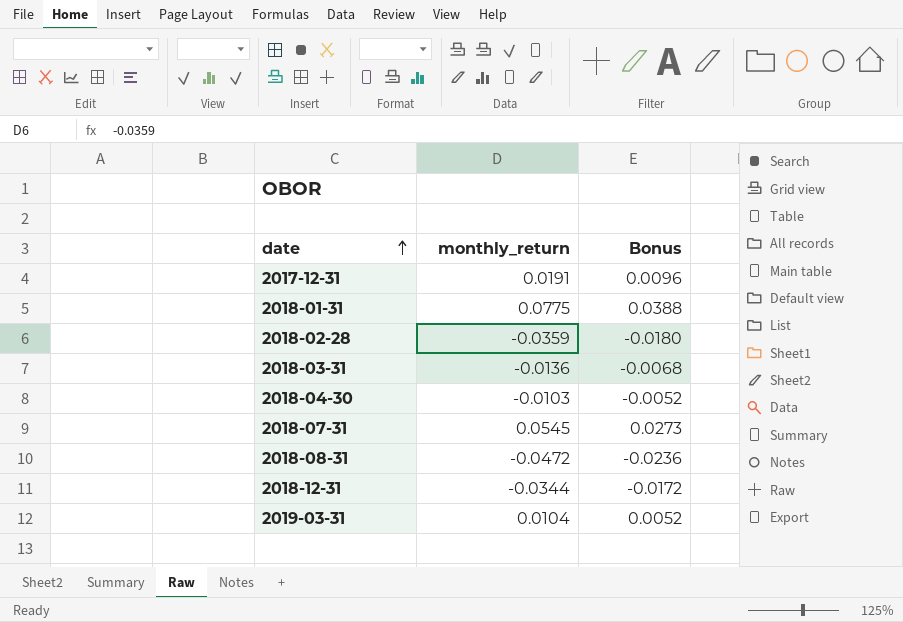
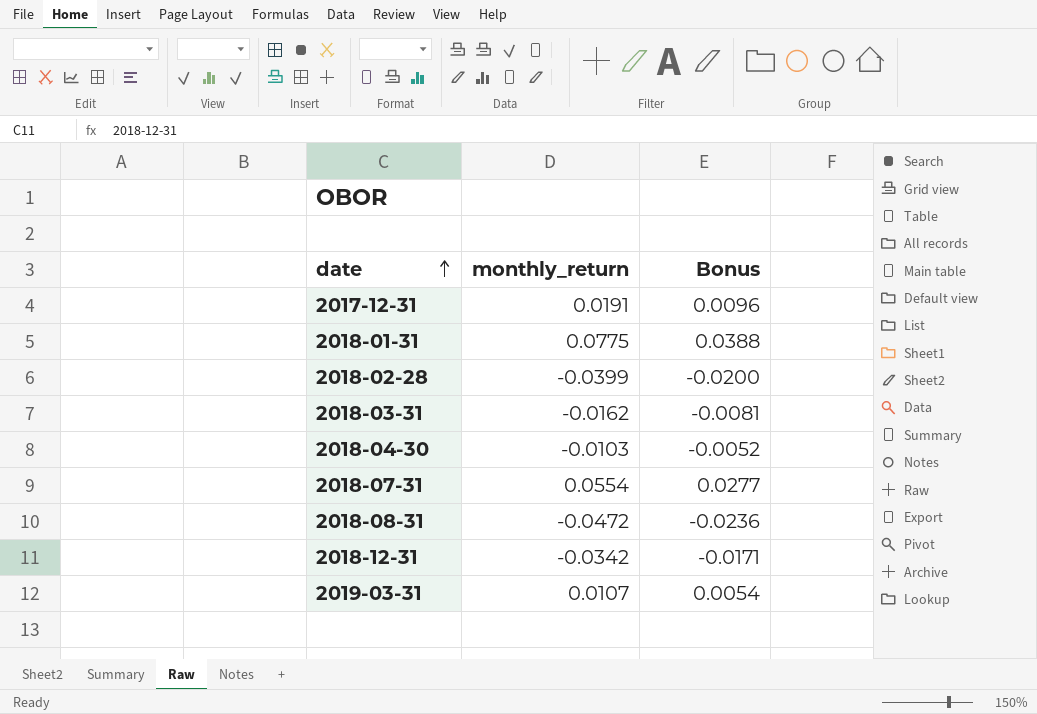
2018-02-28 | monthly_return: -0.0359 -> -0.0399
2018-02-28 | Bonus: -0.0180 -> -0.0200
2018-03-31 | monthly_return: -0.0136 -> -0.0162
2018-03-31 | Bonus: -0.0068 -> -0.0081
2018-07-31 | monthly_return: 0.0545 -> 0.0554
2018-07-31 | Bonus: 0.0273 -> 0.0277
2018-12-31 | monthly_return: -0.0344 -> -0.0342
2018-12-31 | Bonus: -0.0172 -> -0.0171
2019-03-31 | monthly_return: 0.0104 -> 0.0107
2019-03-31 | Bonus: 0.0052 -> 0.0054

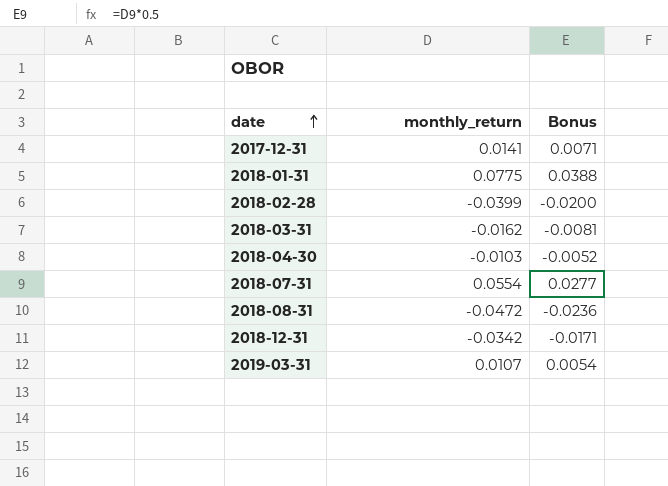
2017-12-31 | monthly_return: 0.0191 -> 0.0141
2017-12-31 | Bonus: 0.0096 -> 0.0071

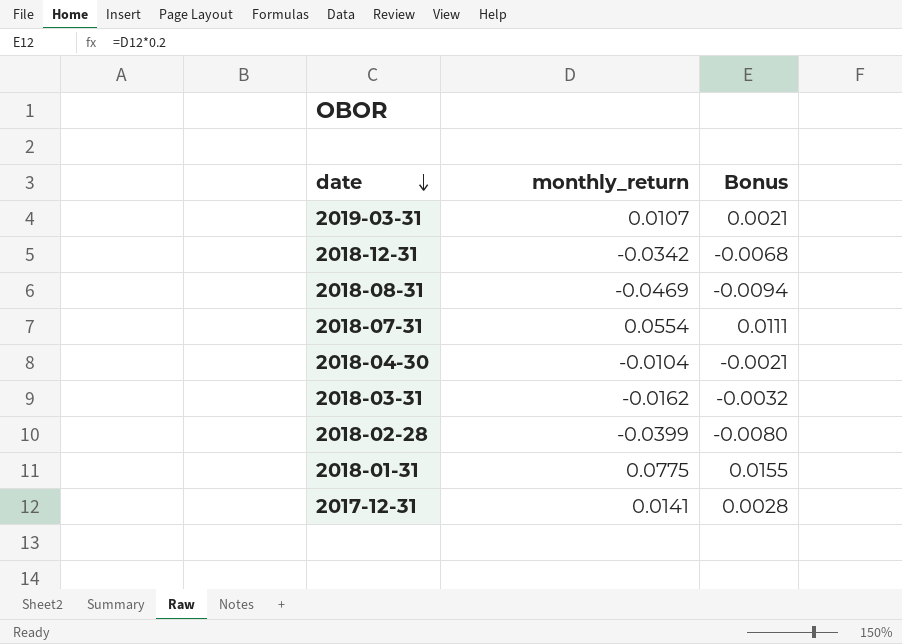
row order: date ascending -> date descending
column Bonus | formula: [monthly_return] * 0.5 -> [monthly_return] * 0.2
2018-08-31 | monthly_return: -0.0472 -> -0.0469
2018-04-30 | monthly_return: -0.0103 -> -0.0104

